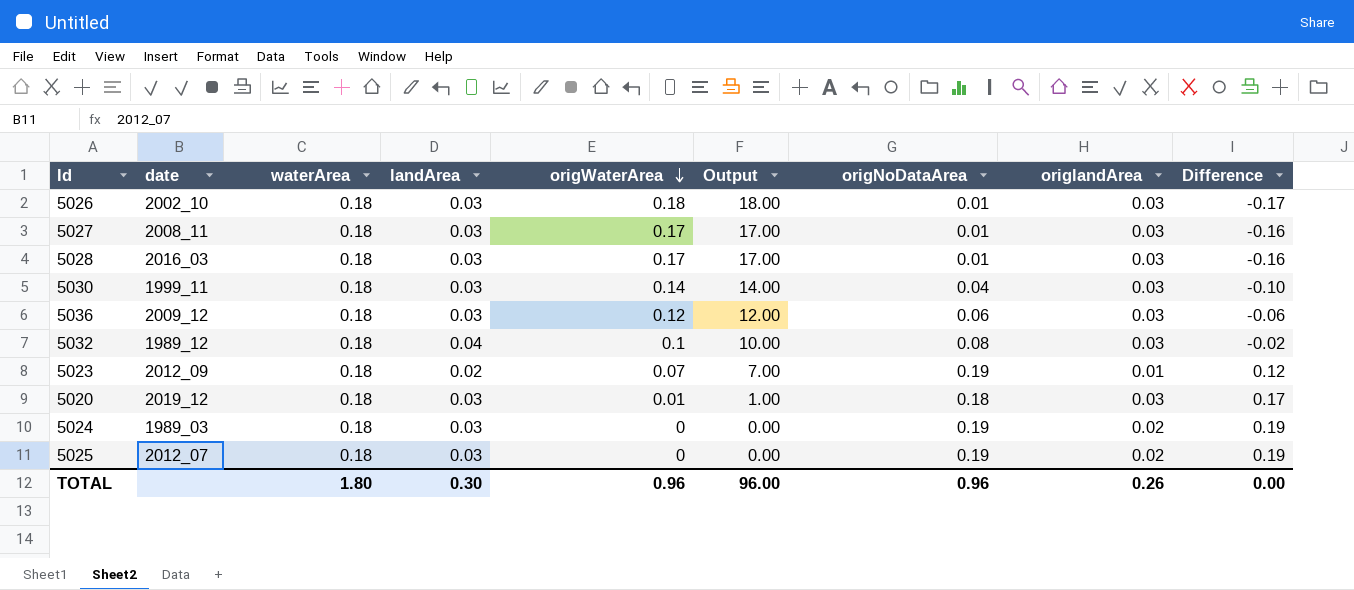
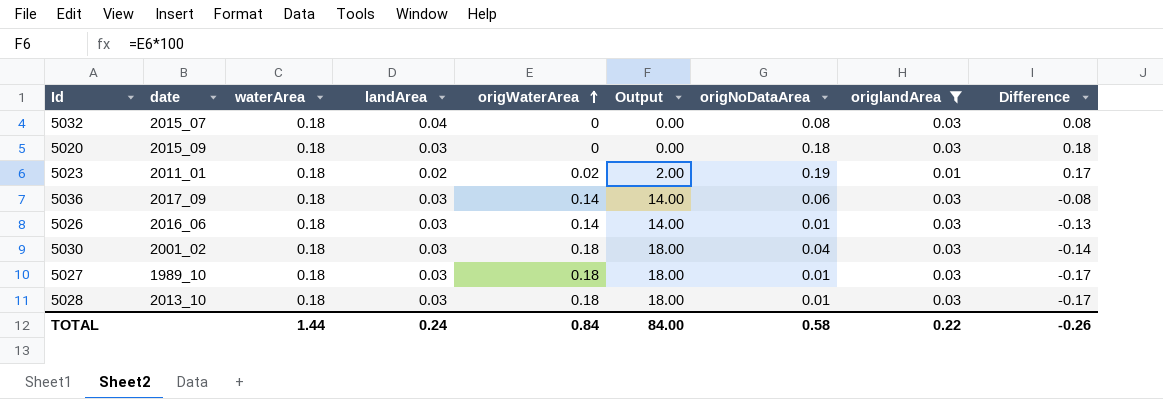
filter: none -> origlandArea != 0.02
row order: origWaterArea descending -> origWaterArea ascending
5032 | date: 1989_12 -> 2015_07
5032 | origWaterArea: 0.1 -> 0
5032 | Output: 10.00 -> 0.00
5032 | Difference: -0.02 -> 0.08
5020 | date: 2019_12 -> 2015_09
5020 | origWaterArea: 0.01 -> 0
5020 | Output: 1.00 -> 0.00
5020 | Difference: 0.17 -> 0.18
5023 | date: 2012_09 -> 2011_01
5023 | origWaterArea: 0.07 -> 0.02
5023 | Output: 7.00 -> 2.00
5023 | Difference: 0.12 -> 0.17
5036 | date: 2009_12 -> 2017_09
5036 | origWaterArea: 0.12 -> 0.14
5036 | Output: 12.00 -> 14.00
5036 | Difference: -0.06 -> -0.08
5026 | date: 2002_10 -> 2016_06
5026 | origWaterArea: 0.18 -> 0.14
5026 | Output: 18.00 -> 14.00
5026 | Difference: -0.17 -> -0.13
5030 | date: 1999_11 -> 2001_02
5030 | origWaterArea: 0.14 -> 0.18
5030 | Output: 14.00 -> 18.00
5030 | Difference: -0.10 -> -0.14
5027 | date: 2008_11 -> 1989_10
5027 | origWaterArea: 0.17 -> 0.18
5027 | Output: 17.00 -> 18.00
5027 | Difference: -0.16 -> -0.17
5028 | date: 2016_03 -> 2013_10
5028 | origWaterArea: 0.17 -> 0.18
5028 | Output: 17.00 -> 18.00
5028 | Difference: -0.16 -> -0.17
TOTAL | waterArea: 1.80 -> 1.44
TOTAL | landArea: 0.30 -> 0.24
TOTAL | origWaterArea: 0.96 -> 0.84
TOTAL | Output: 96.00 -> 84.00
TOTAL | origNoDataArea: 0.96 -> 0.58
TOTAL | origlandArea: 0.26 -> 0.22
TOTAL | Difference: 0.00 -> -0.26

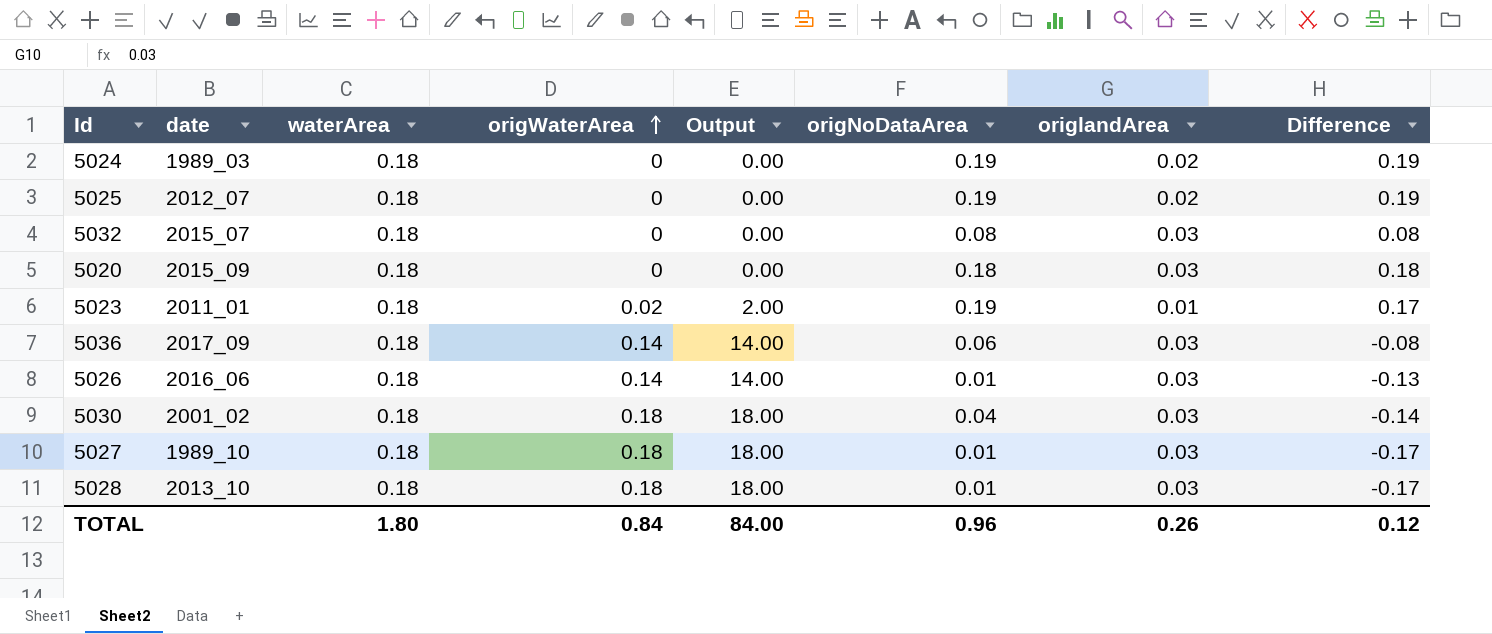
filter: origlandArea != 0.02 -> none
column landArea | position: 4 -> none
TOTAL | waterArea: 1.44 -> 1.80
TOTAL | origNoDataArea: 0.58 -> 0.96
TOTAL | origlandArea: 0.22 -> 0.26
TOTAL | Difference: -0.26 -> 0.12

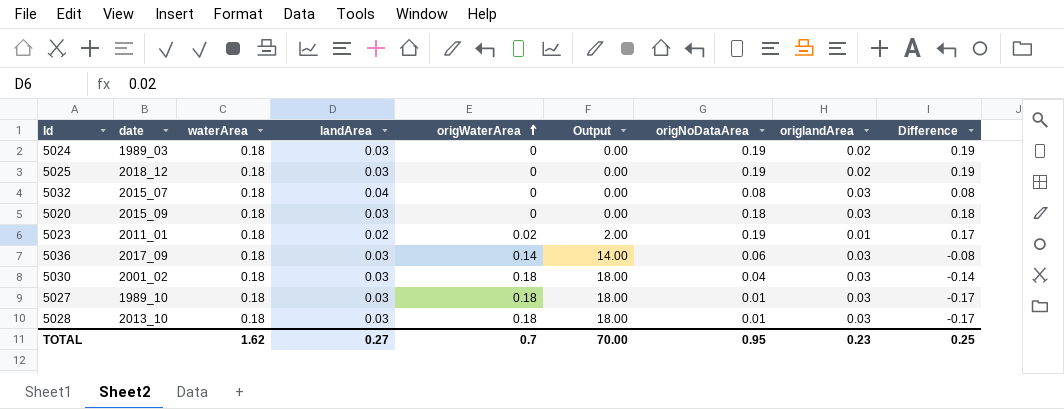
column landArea | position: none -> 4
row 5026: 2016_06 | 0.18 | 0.14 | 14.00 | 0.01 | 0.03 | -0.13 -> none
5025 | date: 2012_07 -> 2018_12
TOTAL | waterArea: 1.80 -> 1.62
TOTAL | origWaterArea: 0.84 -> 0.7
TOTAL | Output: 84.00 -> 70.00
TOTAL | origNoDataArea: 0.96 -> 0.95
TOTAL | origlandArea: 0.26 -> 0.23
TOTAL | Difference: 0.12 -> 0.25

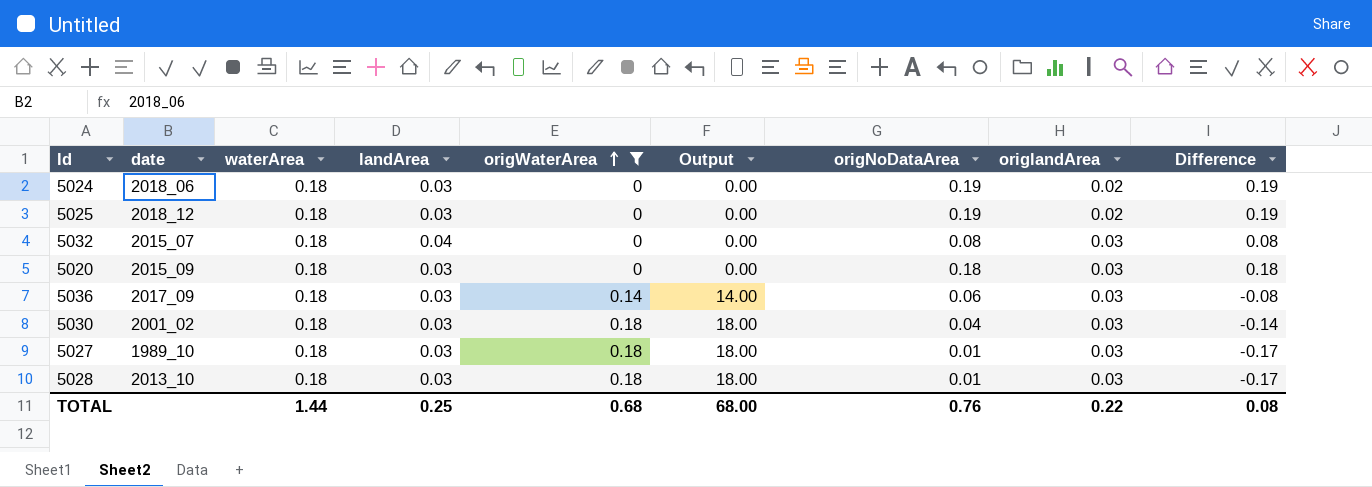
filter: none -> origWaterArea != 0.02
5024 | date: 1989_03 -> 2018_06
TOTAL | waterArea: 1.62 -> 1.44
TOTAL | landArea: 0.27 -> 0.25
TOTAL | origWaterArea: 0.7 -> 0.68
TOTAL | Output: 70.00 -> 68.00
TOTAL | origNoDataArea: 0.95 -> 0.76
TOTAL | origlandArea: 0.23 -> 0.22
TOTAL | Difference: 0.25 -> 0.08

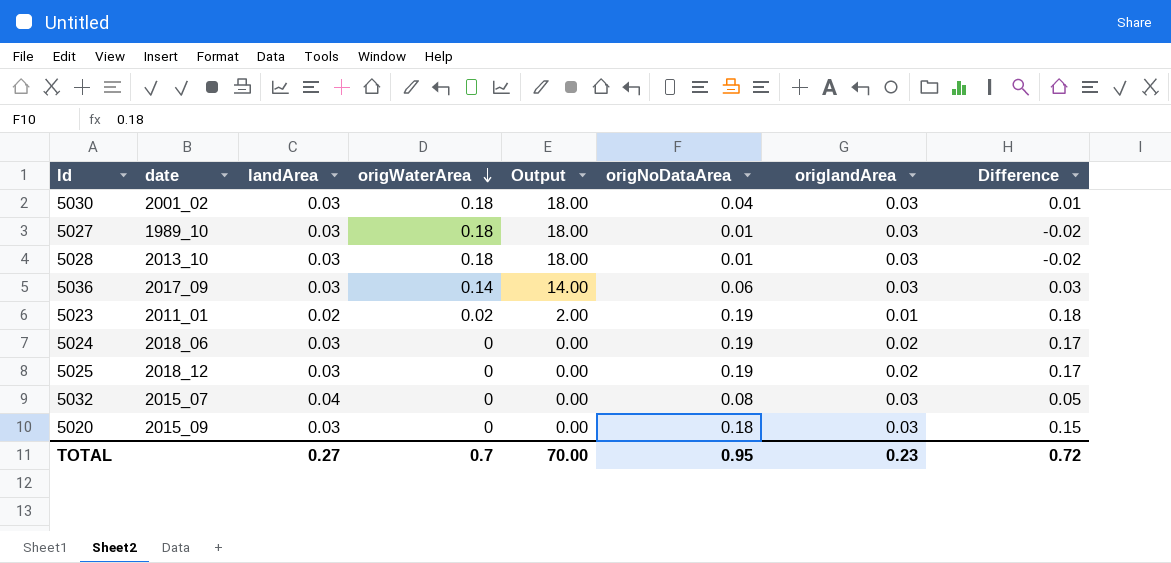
filter: origWaterArea != 0.02 -> none
row order: origWaterArea ascending -> origWaterArea descending
column waterArea | position: 3 -> none
column Difference | formula: [origNoDataArea] - [origWaterArea] -> [origNoDataArea] - [origlandArea]
TOTAL | landArea: 0.25 -> 0.27
TOTAL | origWaterArea: 0.68 -> 0.7
TOTAL | Output: 68.00 -> 70.00
TOTAL | origNoDataArea: 0.76 -> 0.95
TOTAL | origlandArea: 0.22 -> 0.23
TOTAL | Difference: 0.08 -> 0.72

